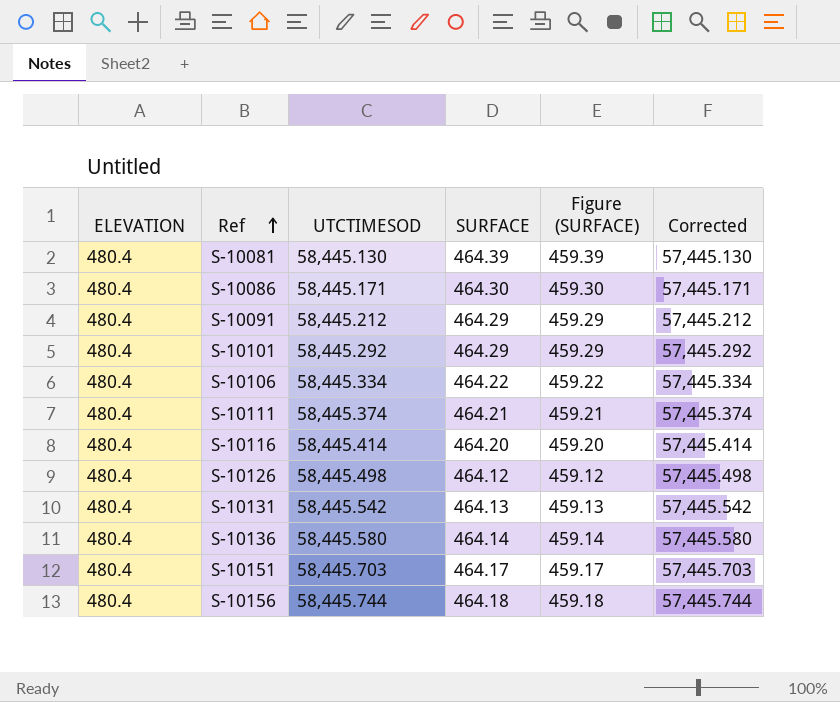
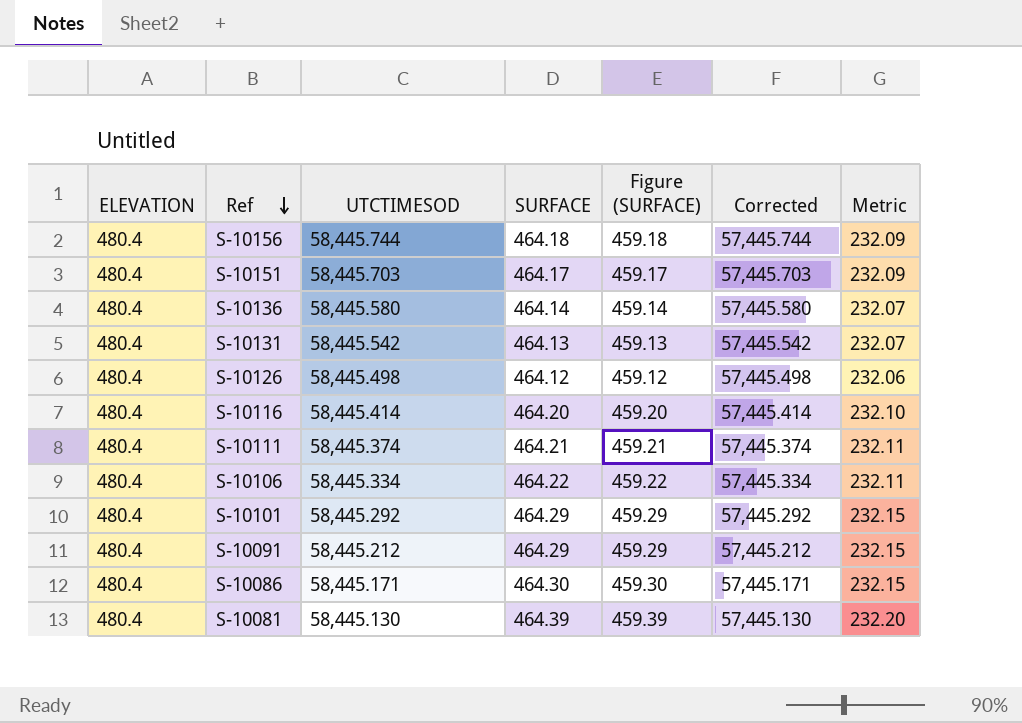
row order: Ref ascending -> Ref descending
column Metric | formula: none -> [SURFACE] * 0.5

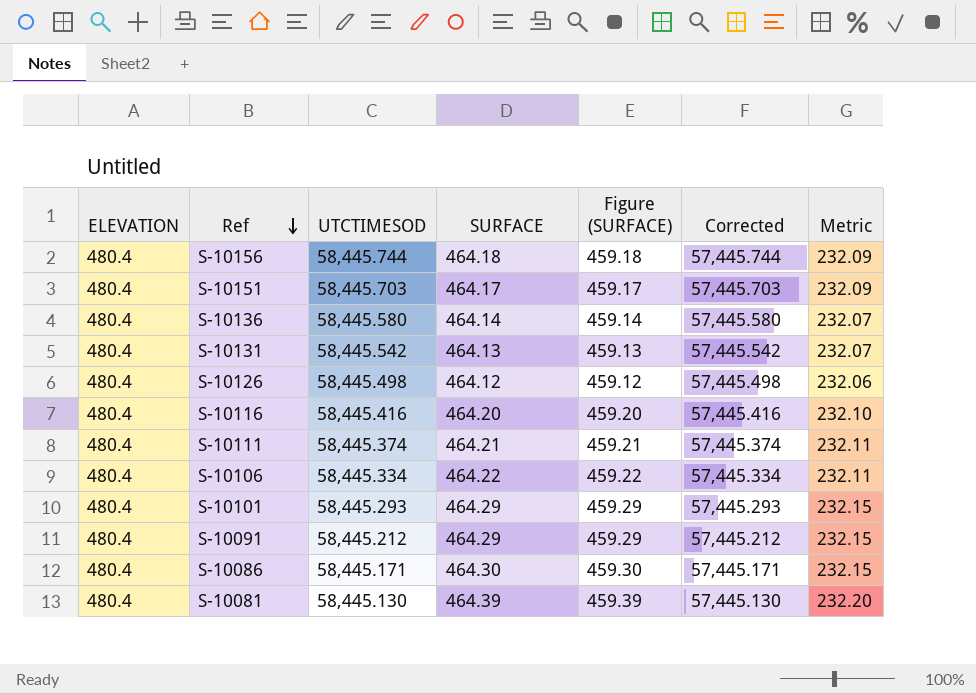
S-10116 | UTCTIMESOD: 58,445.414 -> 58,445.416
S-10116 | Corrected: 57,445.414 -> 57,445.416
S-10101 | UTCTIMESOD: 58,445.292 -> 58,445.293
S-10101 | Corrected: 57,445.292 -> 57,445.293

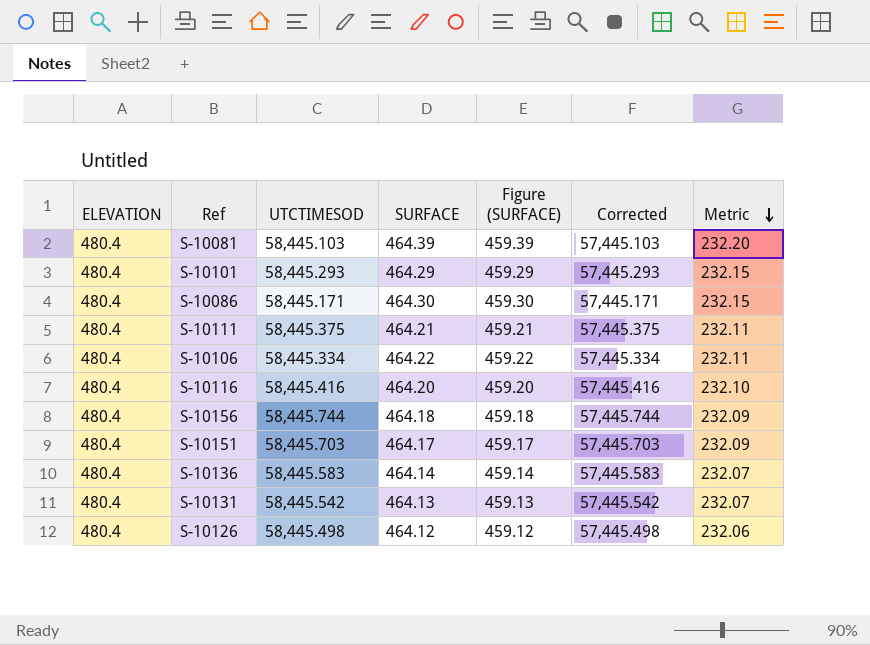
row order: Ref descending -> Metric descending
row S-10091: 480.4 | 58,445.212 | 464.29 | 459.29 | 57,445.212 | 232.15 -> none
S-10081 | UTCTIMESOD: 58,445.130 -> 58,445.103
S-10081 | Corrected: 57,445.130 -> 57,445.103
S-10111 | UTCTIMESOD: 58,445.374 -> 58,445.375
S-10111 | Corrected: 57,445.374 -> 57,445.375
S-10136 | UTCTIMESOD: 58,445.580 -> 58,445.583
S-10136 | Corrected: 57,445.580 -> 57,445.583

